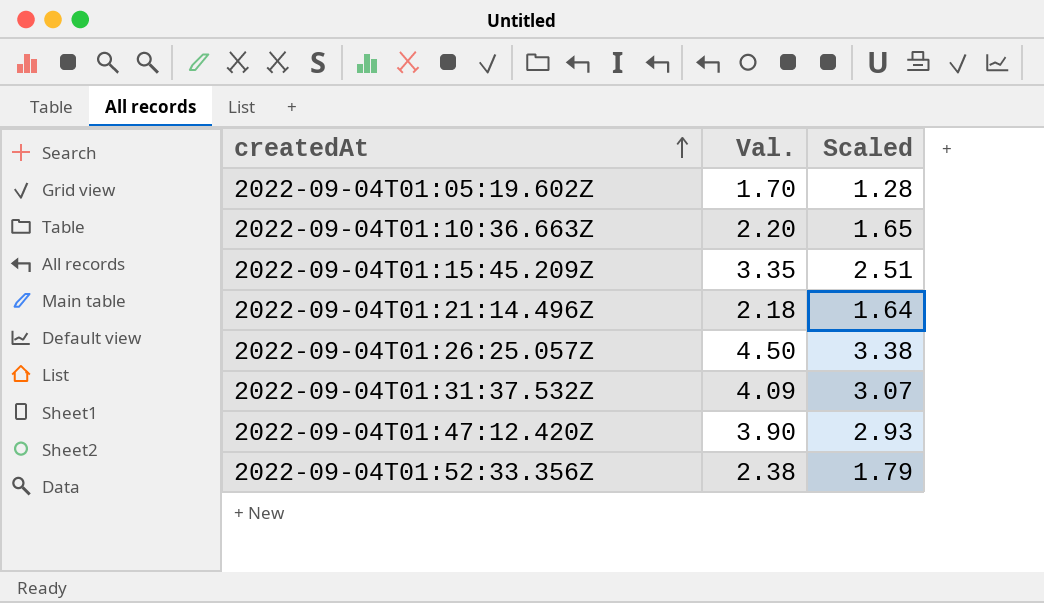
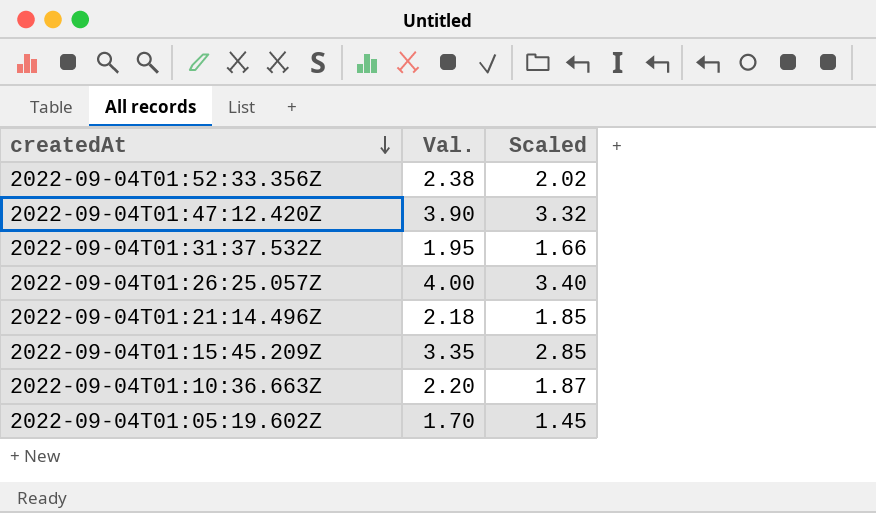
row order: createdAt ascending -> createdAt descending
column Scaled | formula: [Val.] * 0.75 -> [Val.] * 0.85
2022-09-04T01:31:37.532Z | Val.: 4.09 -> 1.95
2022-09-04T01:26:25.057Z | Val.: 4.50 -> 4.00

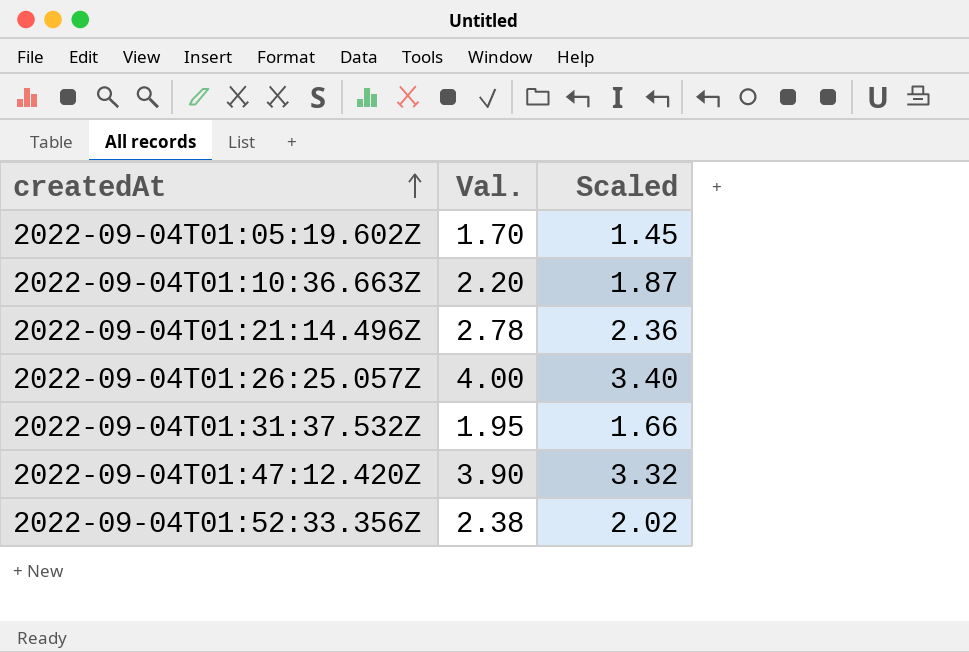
row order: createdAt descending -> createdAt ascending
row 2022-09-04T01:15:45.209Z: 3.35 | 2.85 -> none
2022-09-04T01:21:14.496Z | Val.: 2.18 -> 2.78
2022-09-04T01:21:14.496Z | Scaled: 1.85 -> 2.36

